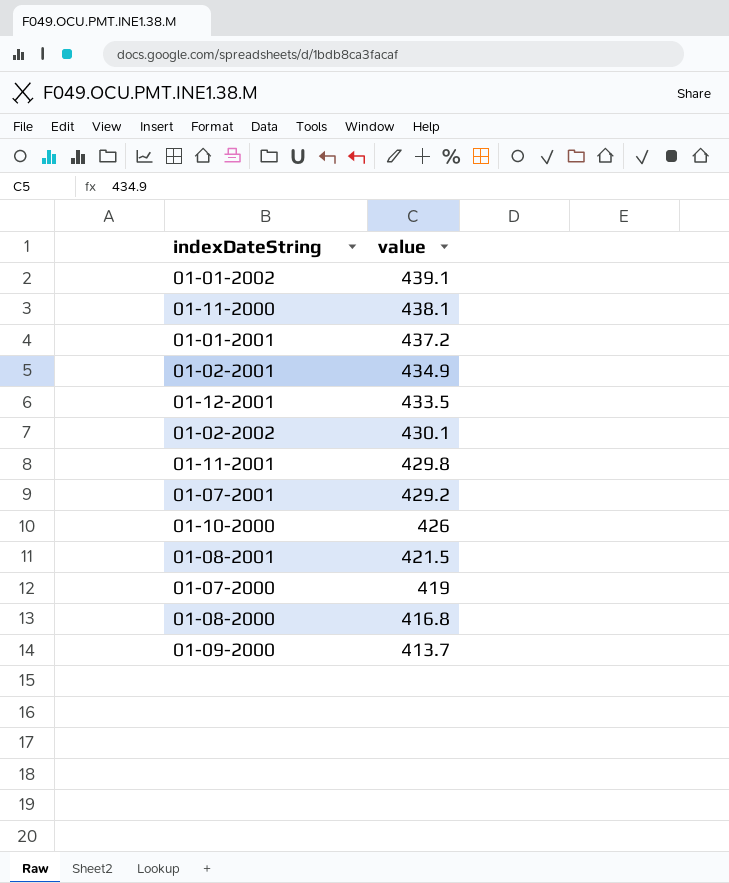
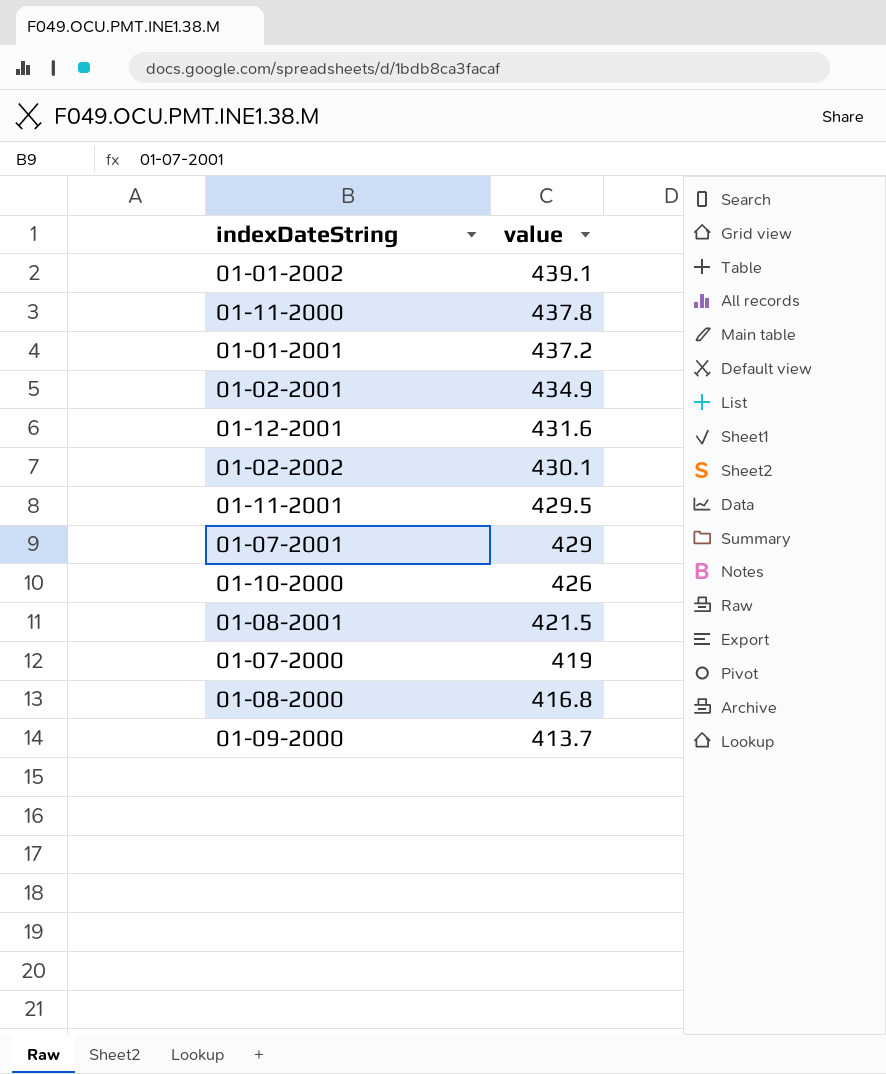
01-11-2000 | value: 438.1 -> 437.8
01-12-2001 | value: 433.5 -> 431.6
01-11-2001 | value: 429.8 -> 429.5
01-07-2001 | value: 429.2 -> 429

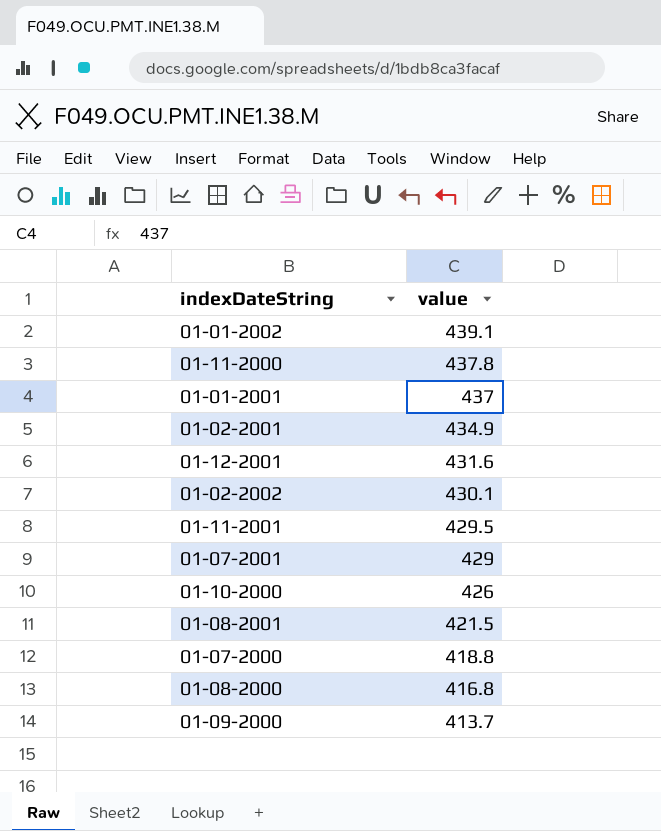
01-01-2001 | value: 437.2 -> 437
01-07-2000 | value: 419 -> 418.8

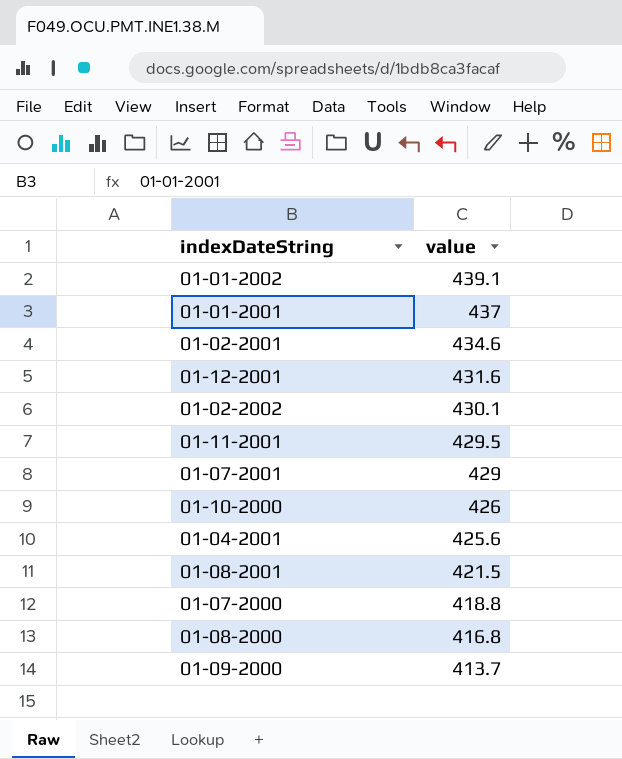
row 01-11-2000: 437.8 -> none
01-02-2001 | value: 434.9 -> 434.6
row 01-04-2001: none -> 425.6

